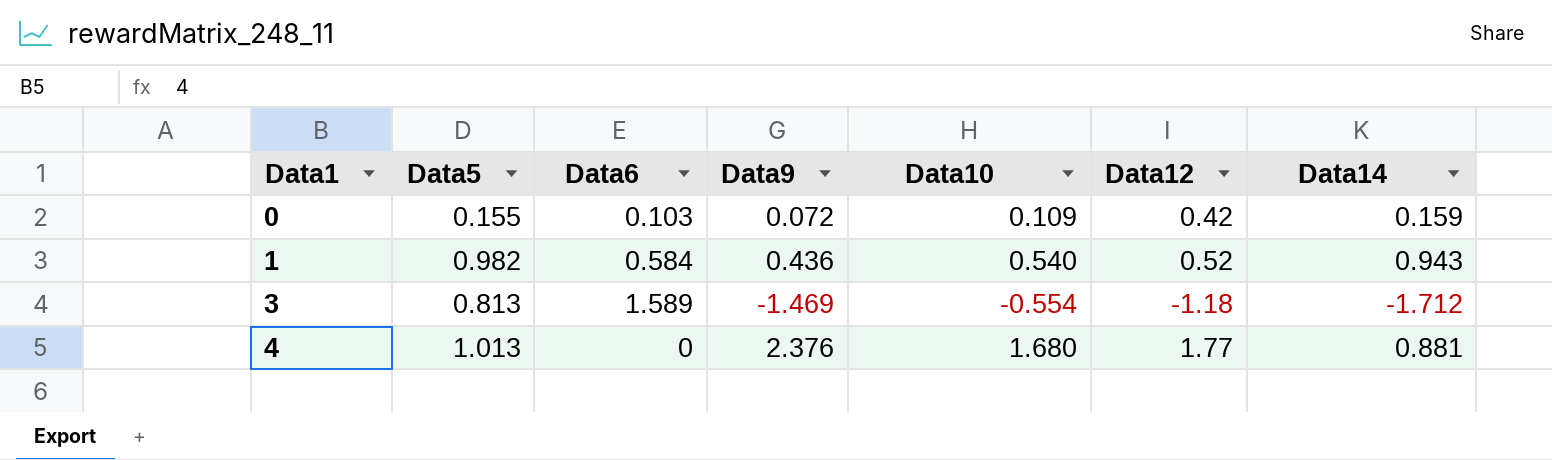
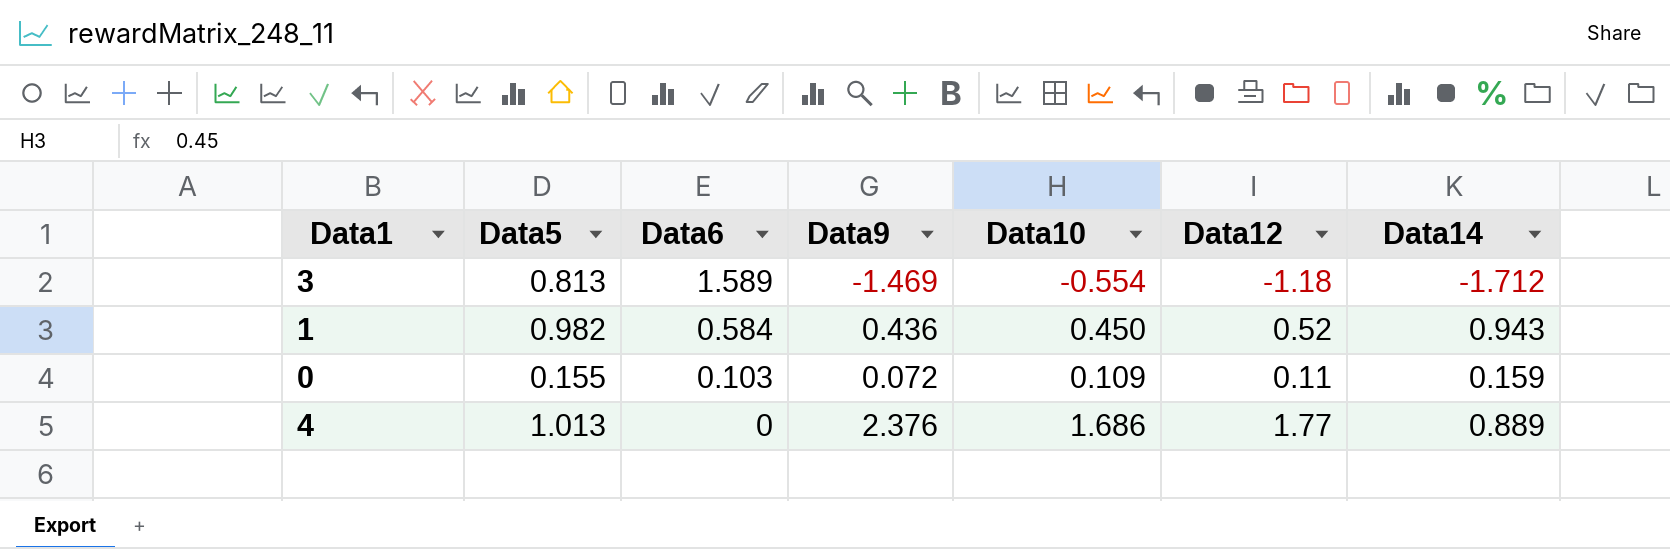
row order: Data1 ascending -> Data6 descending
1 | Data10: 0.540 -> 0.450
0 | Data12: 0.42 -> 0.11
4 | Data10: 1.680 -> 1.686
4 | Data14: 0.881 -> 0.889

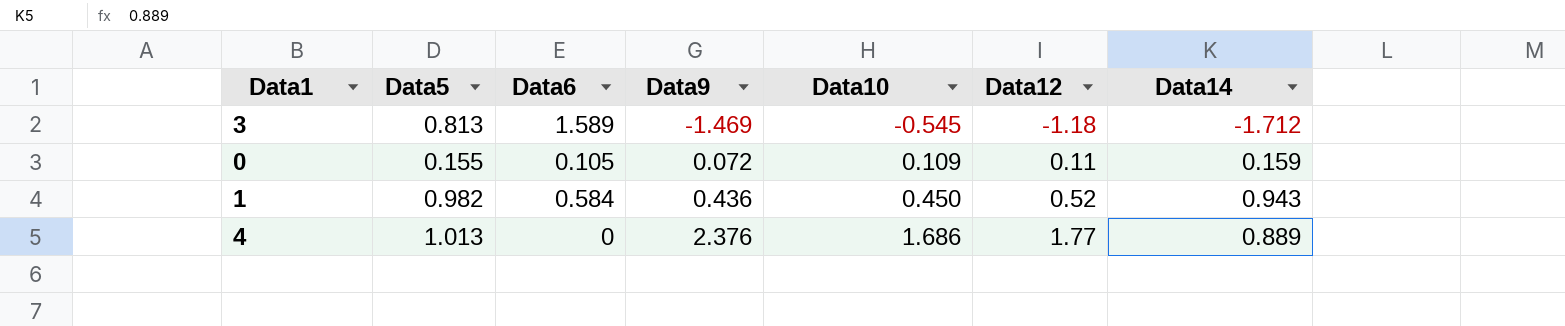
row order: Data6 descending -> Data9 ascending
3 | Data10: -0.554 -> -0.545
0 | Data6: 0.103 -> 0.105

